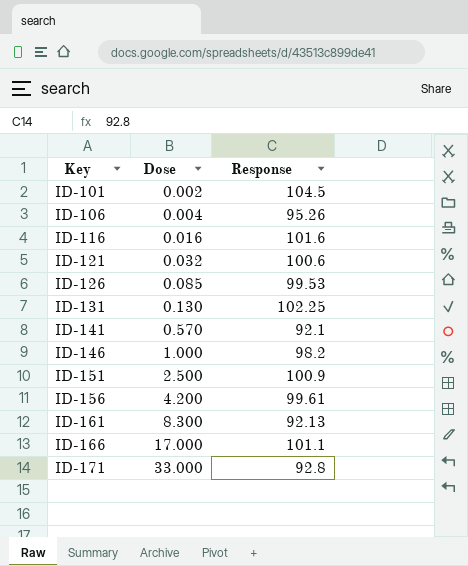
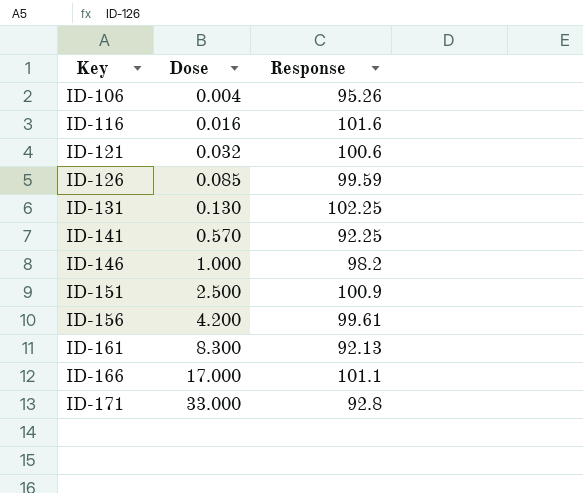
row ID-101: 0.002 | 104.5 -> none
ID-126 | Response: 99.53 -> 99.59
ID-141 | Response: 92.1 -> 92.25

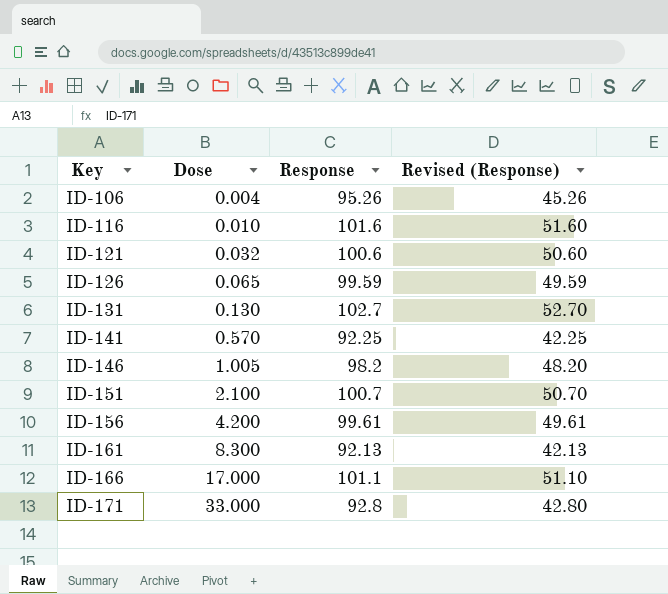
column Revised (Response) | formula: none -> [Response] - 50
ID-116 | Dose: 0.016 -> 0.010
ID-126 | Dose: 0.085 -> 0.065
ID-131 | Response: 102.25 -> 102.7
ID-146 | Dose: 1.000 -> 1.005
ID-151 | Dose: 2.500 -> 2.100
ID-151 | Response: 100.9 -> 100.7

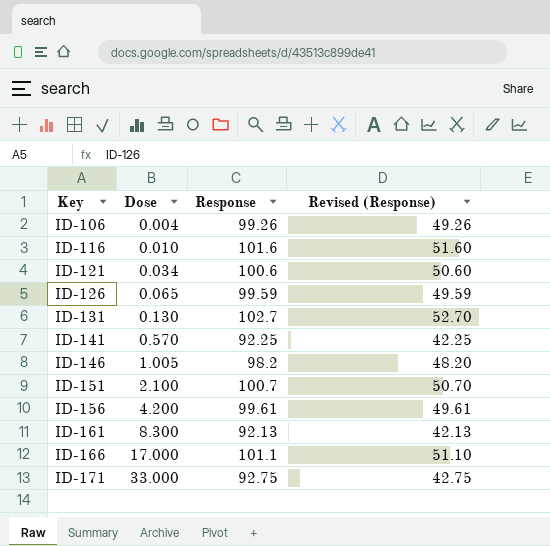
ID-106 | Response: 95.26 -> 99.26
ID-106 | Revised (Response): 45.26 -> 49.26
ID-121 | Dose: 0.032 -> 0.034
ID-171 | Response: 92.8 -> 92.75
ID-171 | Revised (Response): 42.80 -> 42.75

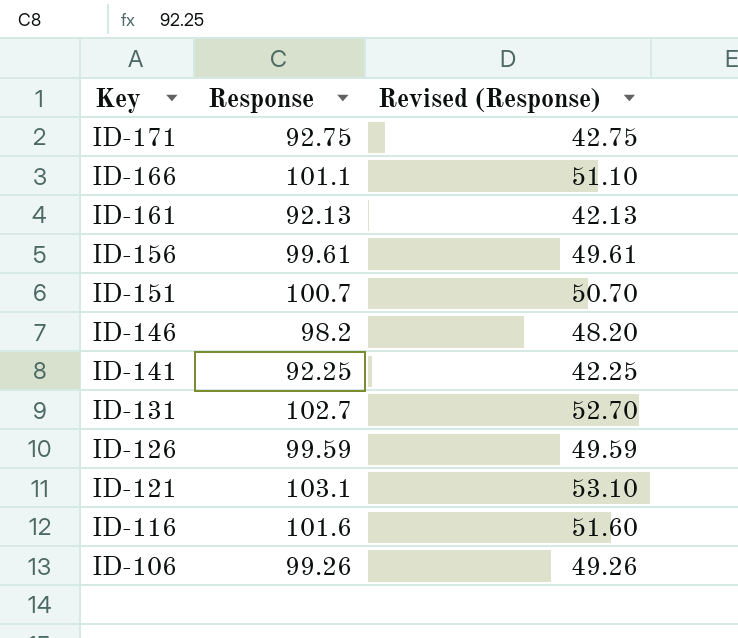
row order: Key ascending -> Key descending
column Dose | position: 2 -> none
ID-121 | Response: 100.6 -> 103.1
ID-121 | Revised (Response): 50.60 -> 53.10

